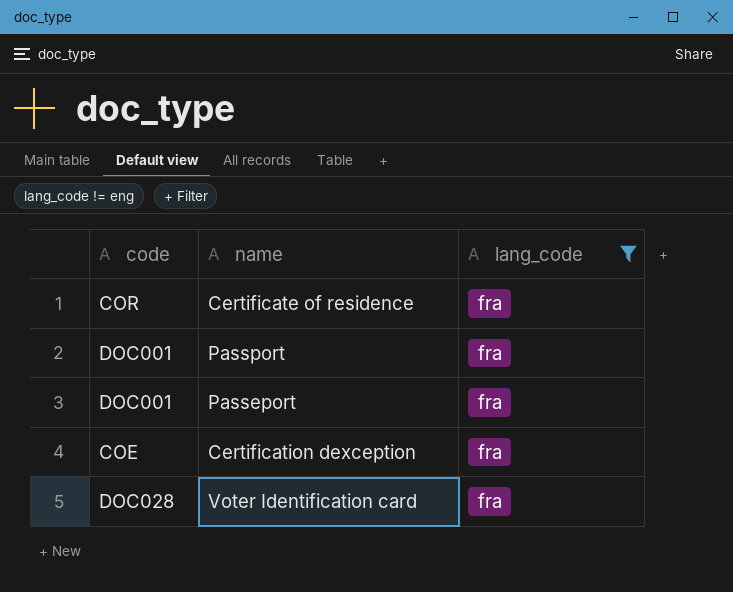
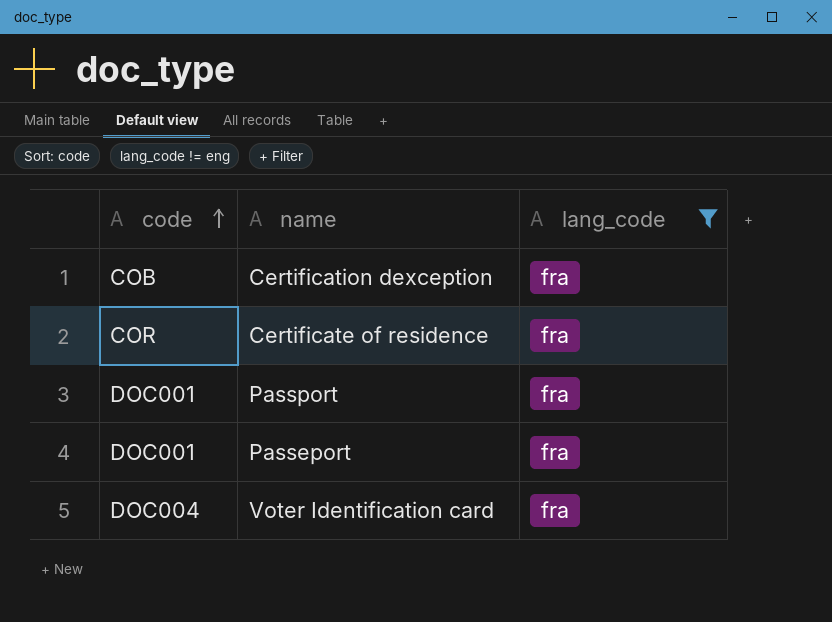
row order: none -> code ascending
Certification dexception | code: COE -> COB
Voter Identification card | code: DOC028 -> DOC004

